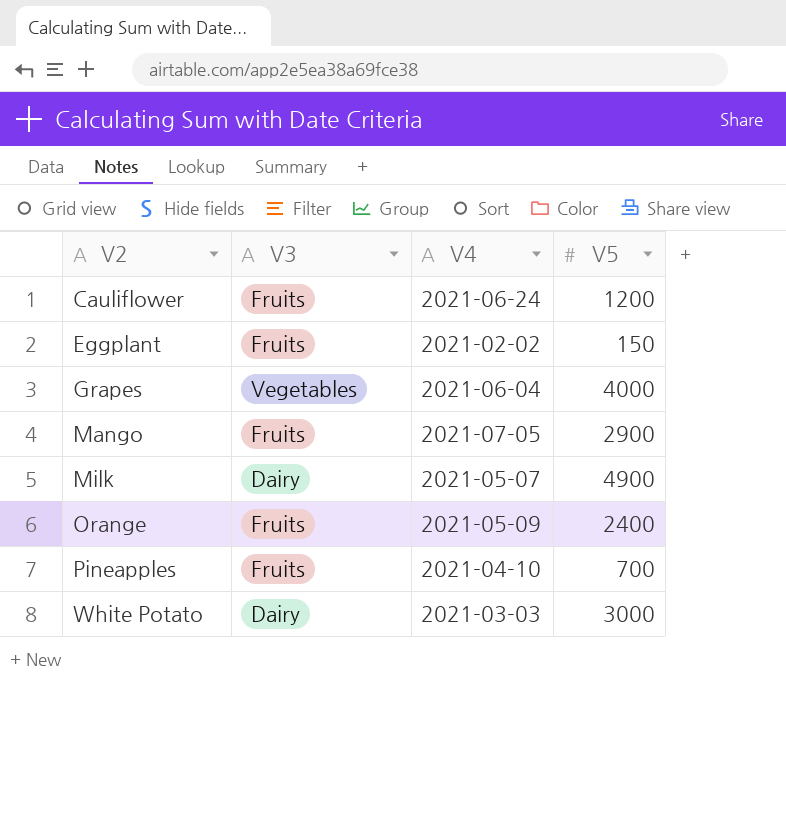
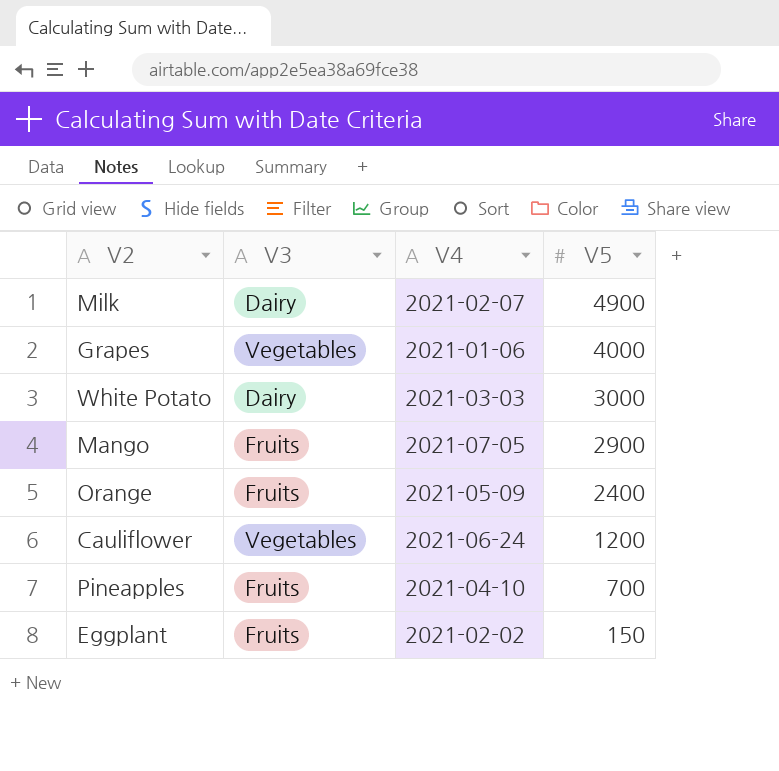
row order: V2 ascending -> V5 descending
Milk | V4: 2021-05-07 -> 2021-02-07
Grapes | V4: 2021-06-04 -> 2021-01-06
Cauliflower | V3: Fruits -> Vegetables

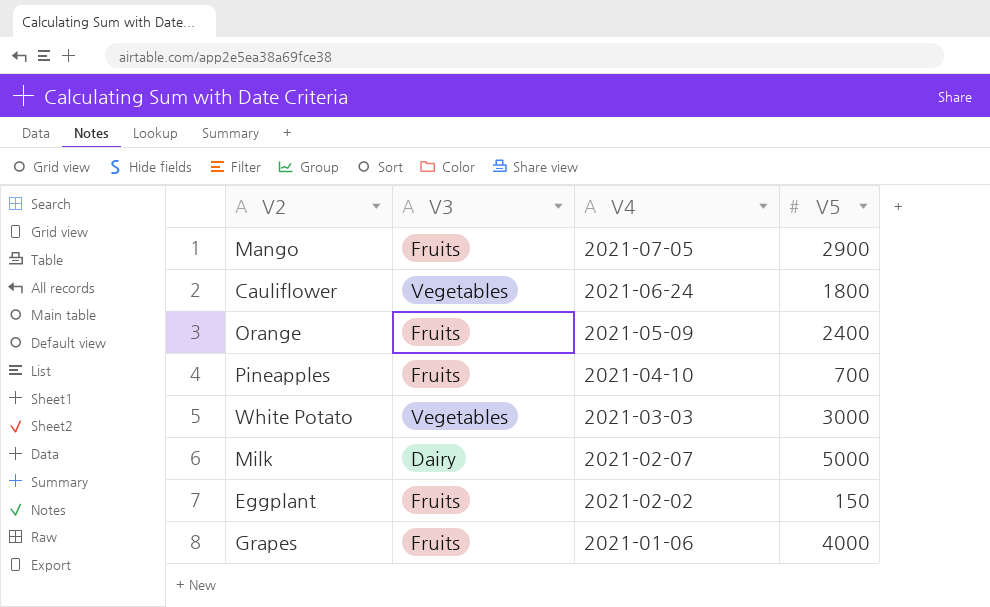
row order: V5 descending -> V4 descending
Cauliflower | V5: 1200 -> 1800
White Potato | V3: Dairy -> Vegetables
Milk | V5: 4900 -> 5000
Grapes | V3: Vegetables -> Fruits

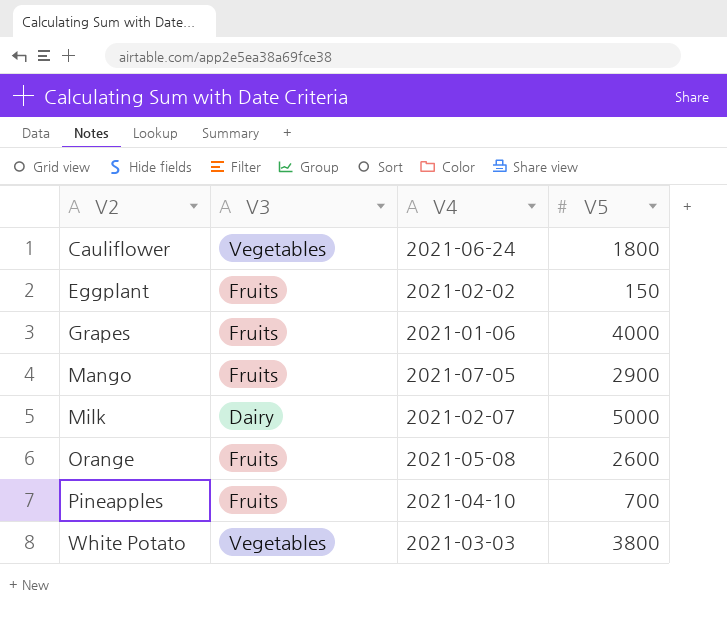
row order: V4 descending -> V2 ascending
Orange | V4: 2021-05-09 -> 2021-05-08
Orange | V5: 2400 -> 2600
White Potato | V5: 3000 -> 3800

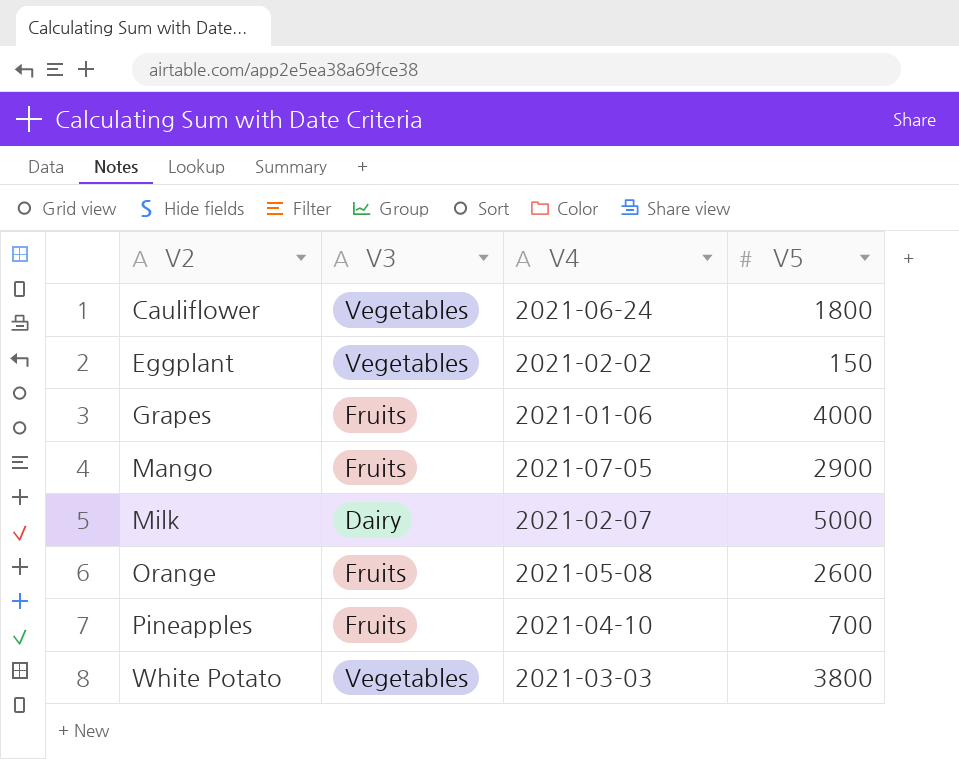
Eggplant | V3: Fruits -> Vegetables

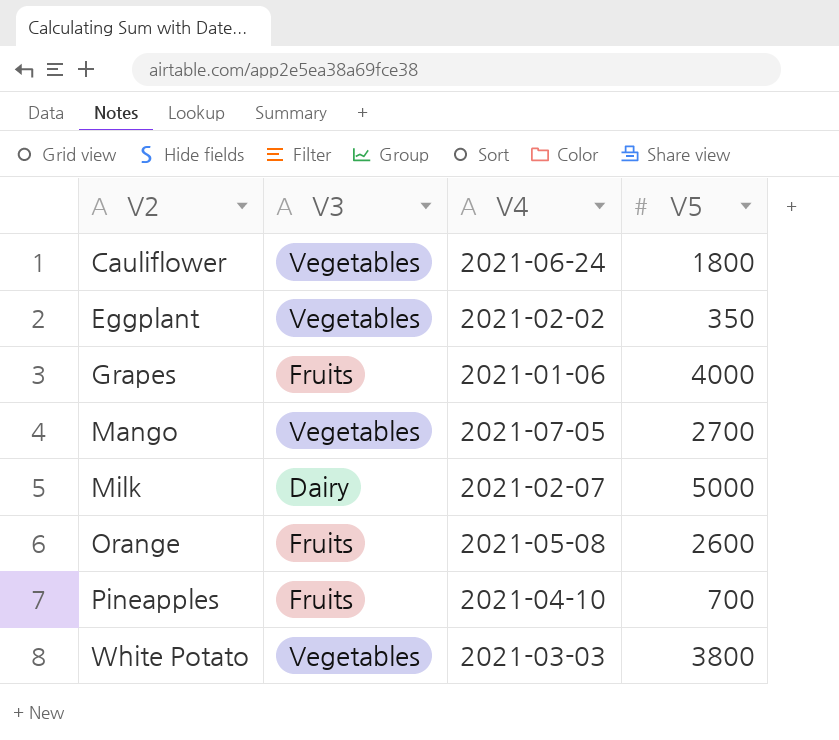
Eggplant | V5: 150 -> 350
Mango | V3: Fruits -> Vegetables
Mango | V5: 2900 -> 2700

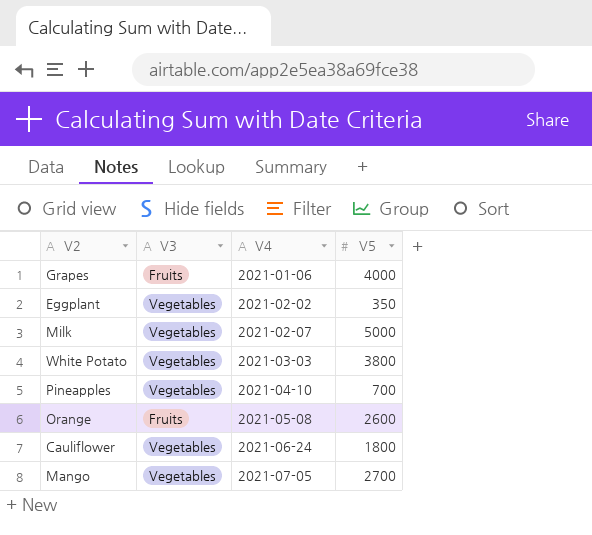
row order: V2 ascending -> V4 ascending
Milk | V3: Dairy -> Vegetables
Pineapples | V3: Fruits -> Vegetables

